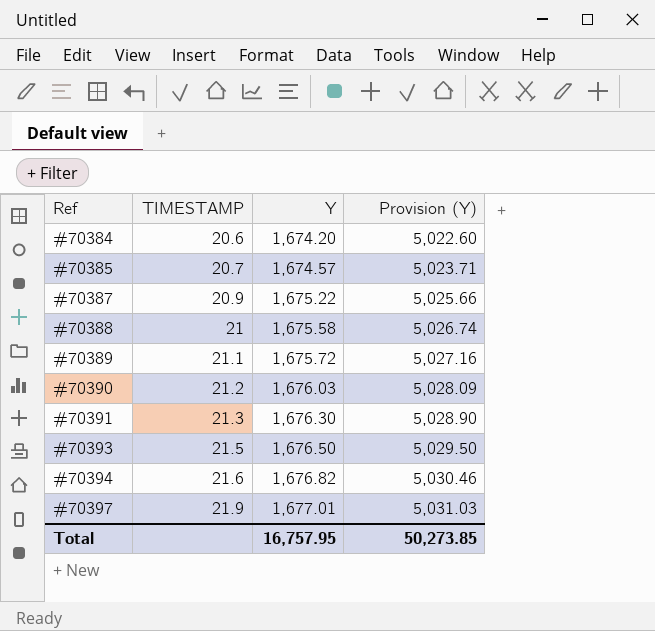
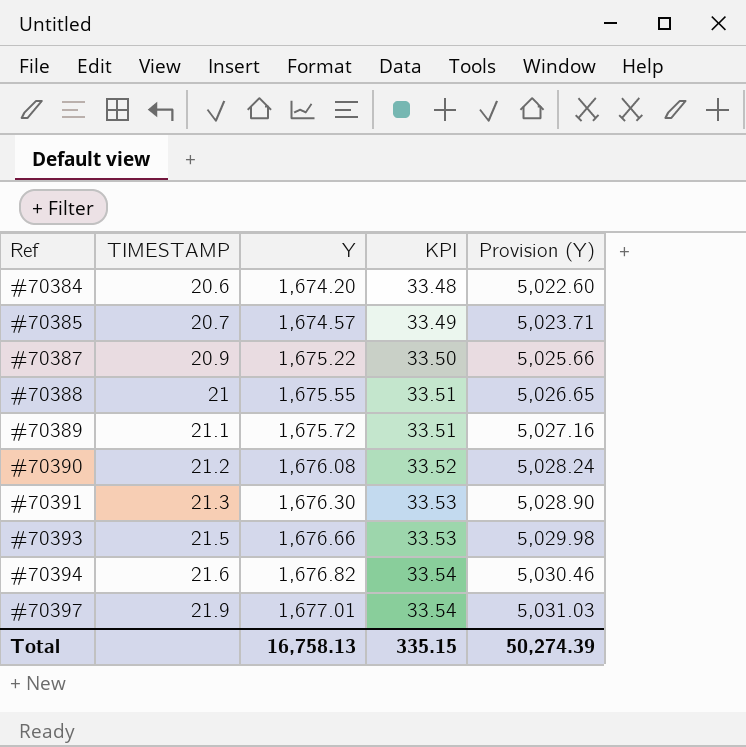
column KPI | formula: none -> [Y] * 0.02
#70388 | Y: 1,675.58 -> 1,675.55
#70388 | Provision (Y): 5,026.74 -> 5,026.65
#70390 | Y: 1,676.03 -> 1,676.08
#70390 | Provision (Y): 5,028.09 -> 5,028.24
#70393 | Y: 1,676.50 -> 1,676.66
#70393 | Provision (Y): 5,029.50 -> 5,029.98
Total | Y: 16,757.95 -> 16,758.13
Total | Provision (Y): 50,273.85 -> 50,274.39

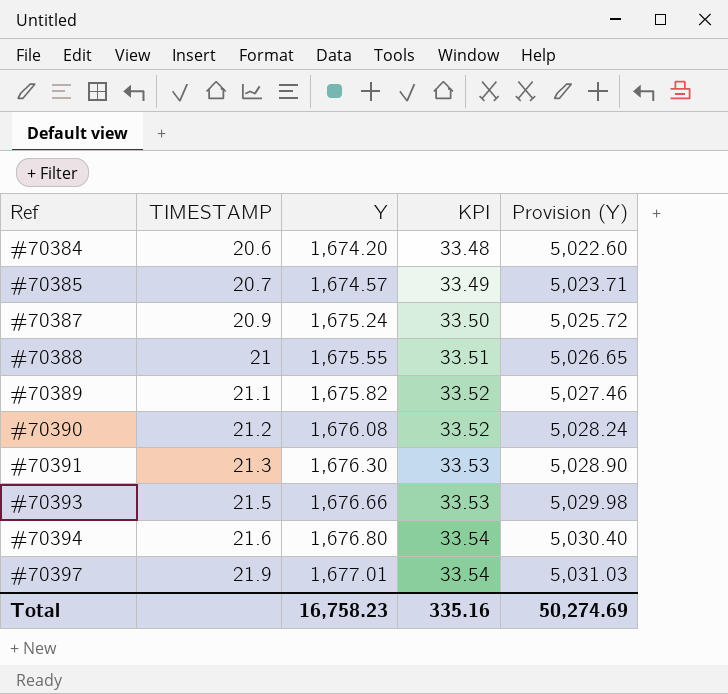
#70387 | Y: 1,675.22 -> 1,675.24
#70387 | Provision (Y): 5,025.66 -> 5,025.72
#70389 | Y: 1,675.72 -> 1,675.82
#70389 | KPI: 33.51 -> 33.52
#70389 | Provision (Y): 5,027.16 -> 5,027.46
#70394 | Y: 1,676.82 -> 1,676.80
#70394 | Provision (Y): 5,030.46 -> 5,030.40
Total | Y: 16,758.13 -> 16,758.23
Total | KPI: 335.15 -> 335.16
Total | Provision (Y): 50,274.39 -> 50,274.69

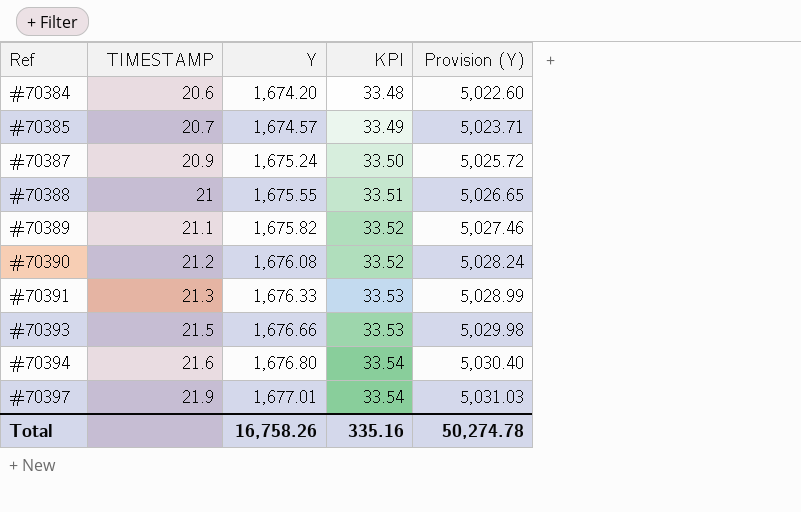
#70391 | Y: 1,676.30 -> 1,676.33
#70391 | Provision (Y): 5,028.90 -> 5,028.99
Total | Y: 16,758.23 -> 16,758.26
Total | Provision (Y): 50,274.69 -> 50,274.78

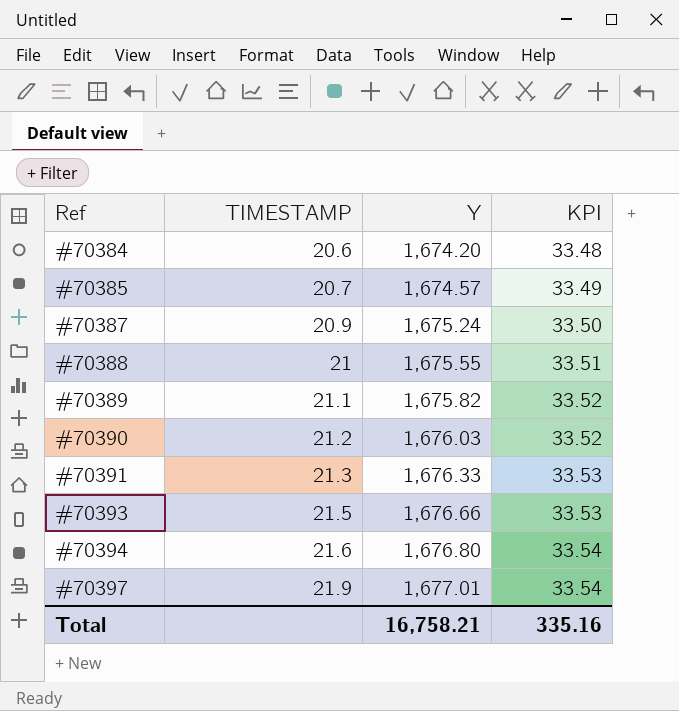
column Provision (Y) | formula: [Y] * 3 -> none
#70390 | Y: 1,676.08 -> 1,676.03
Total | Y: 16,758.26 -> 16,758.21

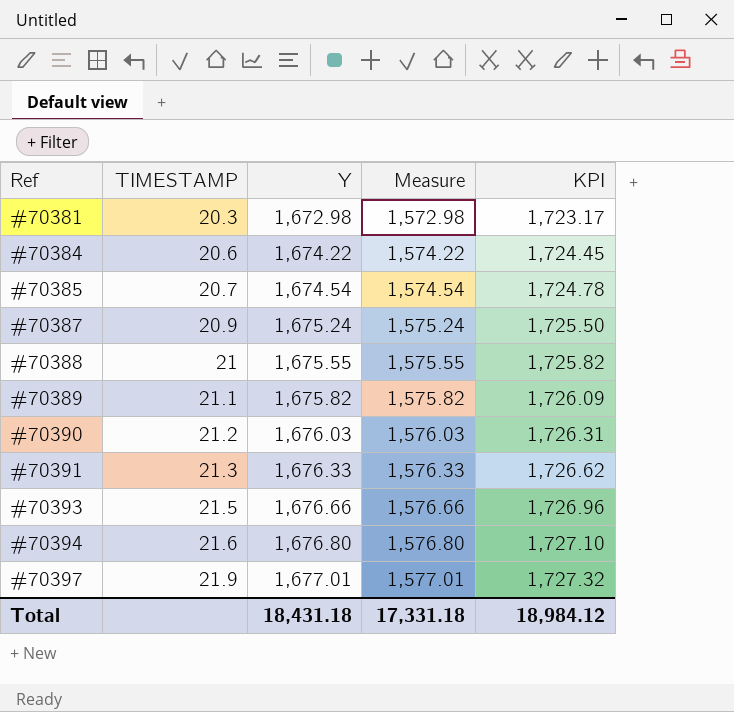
column Measure | formula: none -> [Y] - 100
column KPI | formula: [Y] * 0.02 -> [Y] * 1.03
row #70381: none -> 20.3 | 1,672.98 | 1,572.98 | 1,723.17
#70384 | Y: 1,674.20 -> 1,674.22
#70385 | Y: 1,674.57 -> 1,674.54
Total | Y: 16,758.21 -> 18,431.18
Total | KPI: 335.16 -> 18,984.12

